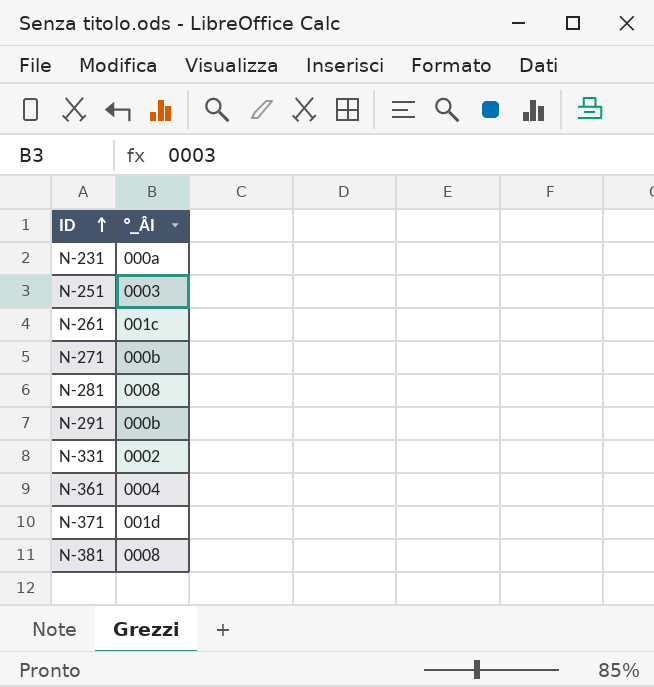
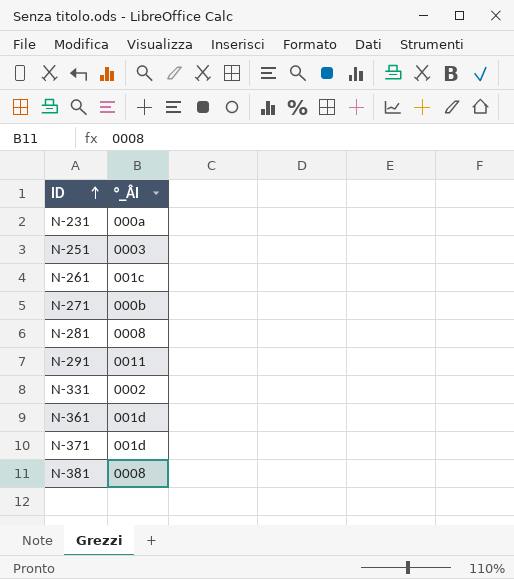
N-291 | °_ÂI: 000b -> 0011
N-361 | °_ÂI: 0004 -> 001d

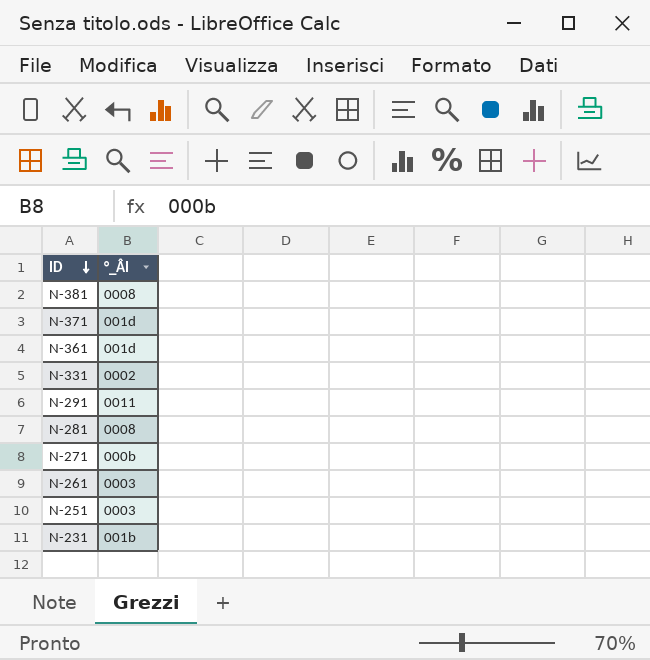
row order: ID ascending -> ID descending
N-261 | °_ÂI: 001c -> 0003
N-231 | °_ÂI: 000a -> 001b

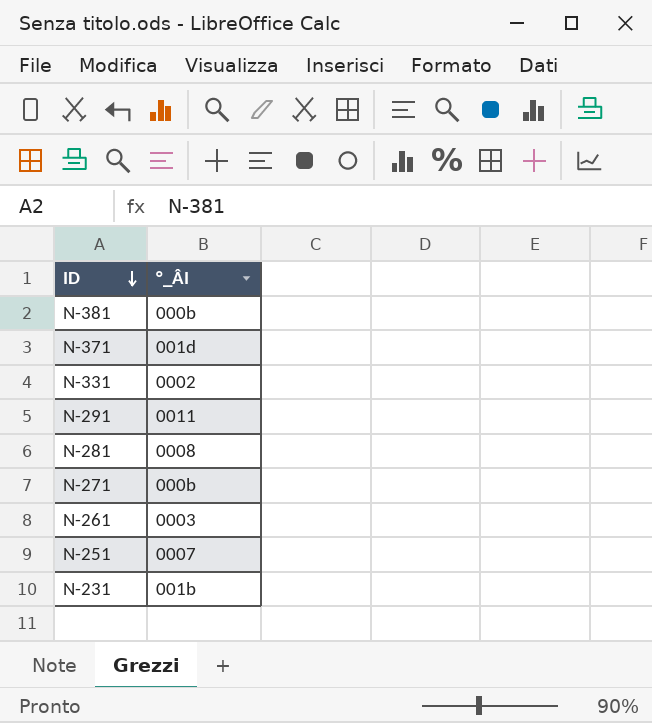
row N-361: 001d -> none
N-381 | °_ÂI: 0008 -> 000b
N-251 | °_ÂI: 0003 -> 0007

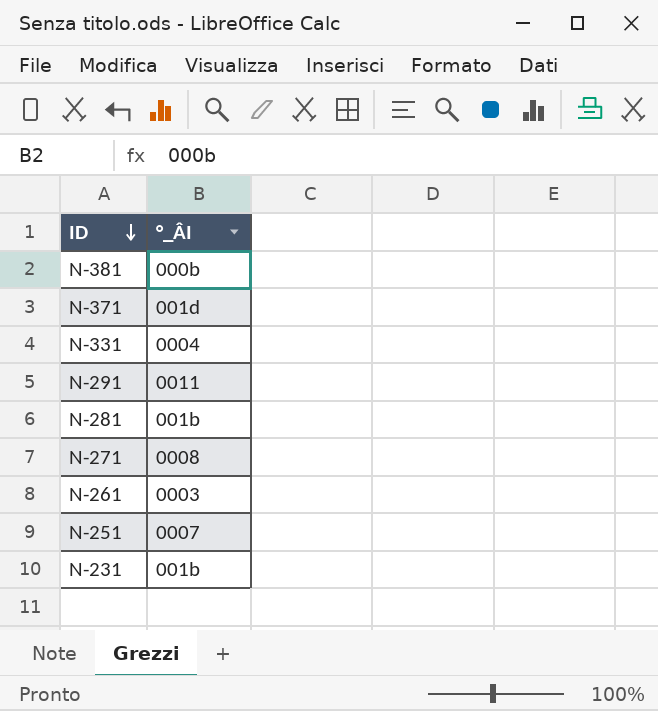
N-331 | °_ÂI: 0002 -> 0004
N-281 | °_ÂI: 0008 -> 001b
N-271 | °_ÂI: 000b -> 0008

